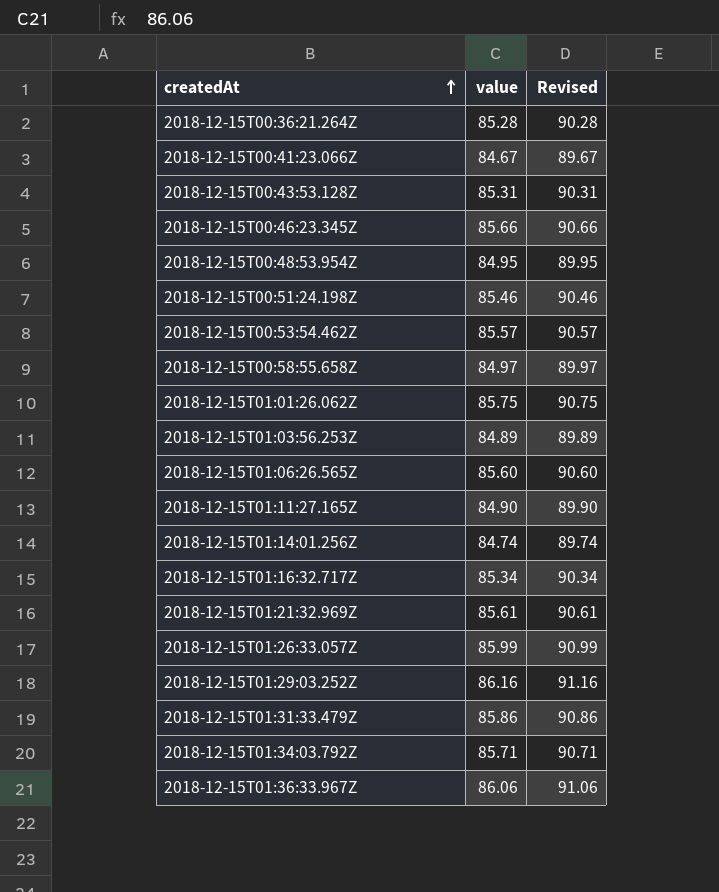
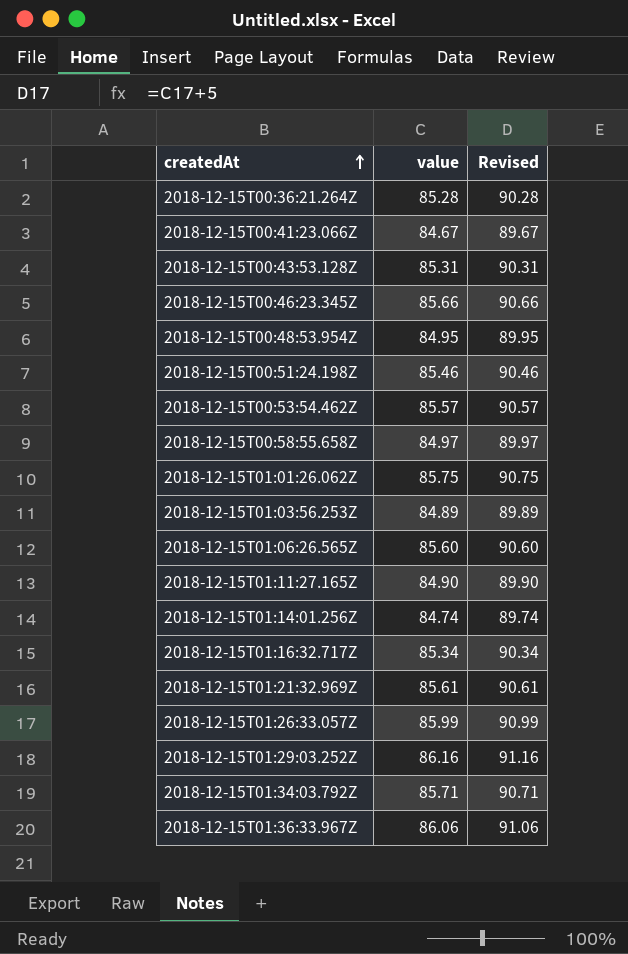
row 2018-12-15T01:31:33.479Z: 85.86 | 90.86 -> none

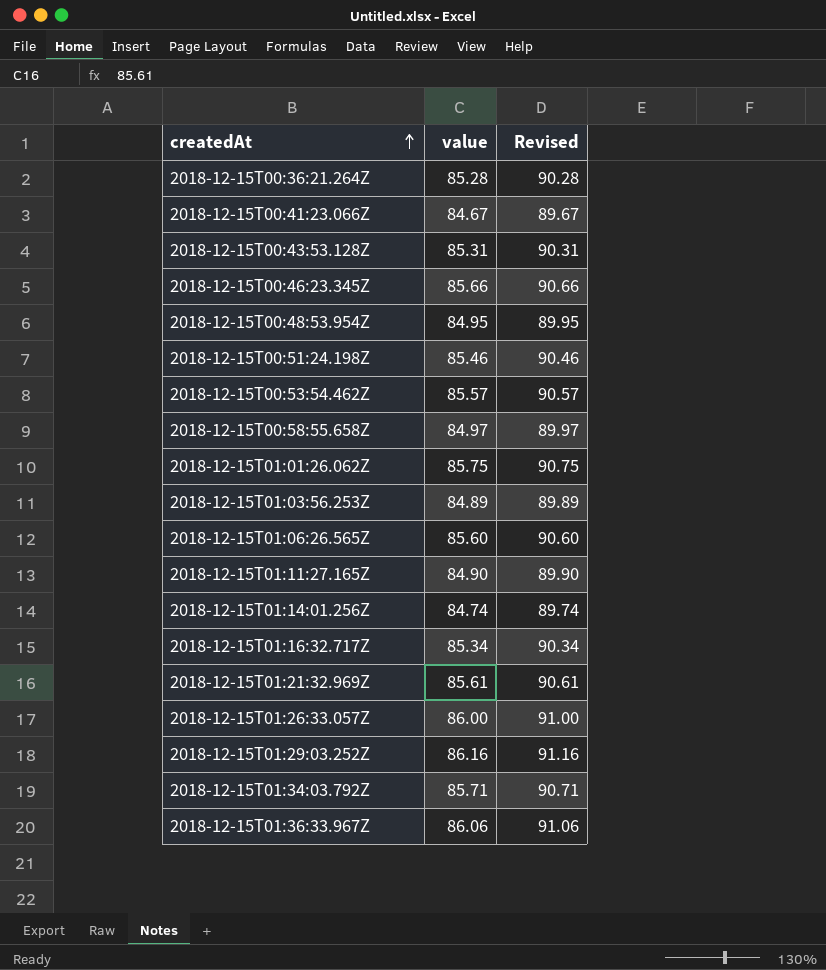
2018-12-15T01:26:33.057Z | value: 85.99 -> 86.00
2018-12-15T01:26:33.057Z | Revised: 90.99 -> 91.00

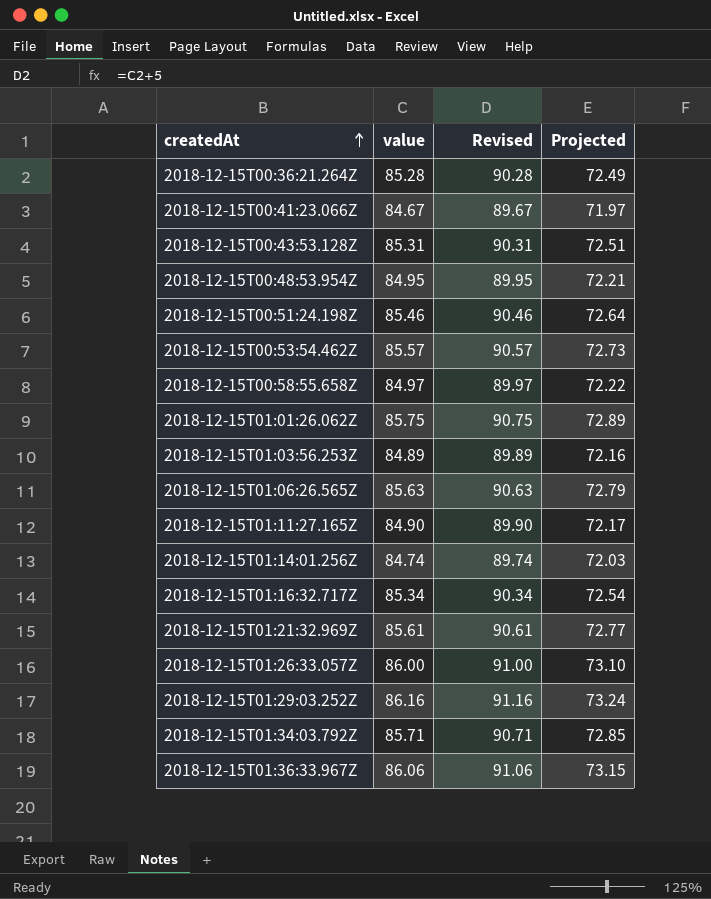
column Projected | formula: none -> [value] * 0.85
row 2018-12-15T00:46:23.345Z: 85.66 | 90.66 -> none
2018-12-15T01:06:26.565Z | value: 85.60 -> 85.63
2018-12-15T01:06:26.565Z | Revised: 90.60 -> 90.63

